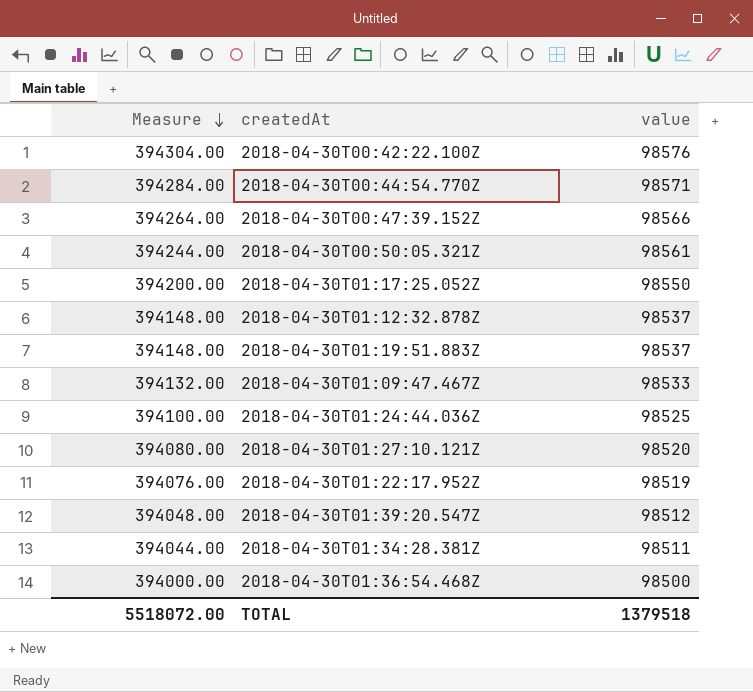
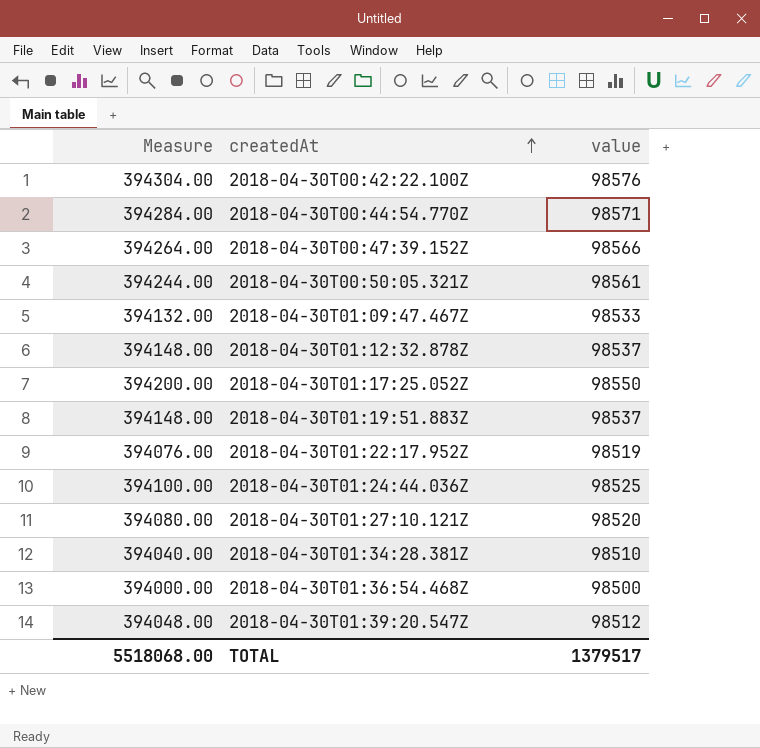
row order: Measure descending -> createdAt ascending
2018-04-30T01:34:28.381Z | Measure: 394044.00 -> 394040.00
2018-04-30T01:34:28.381Z | value: 98511 -> 98510
TOTAL | Measure: 5518072.00 -> 5518068.00
TOTAL | value: 1379518 -> 1379517

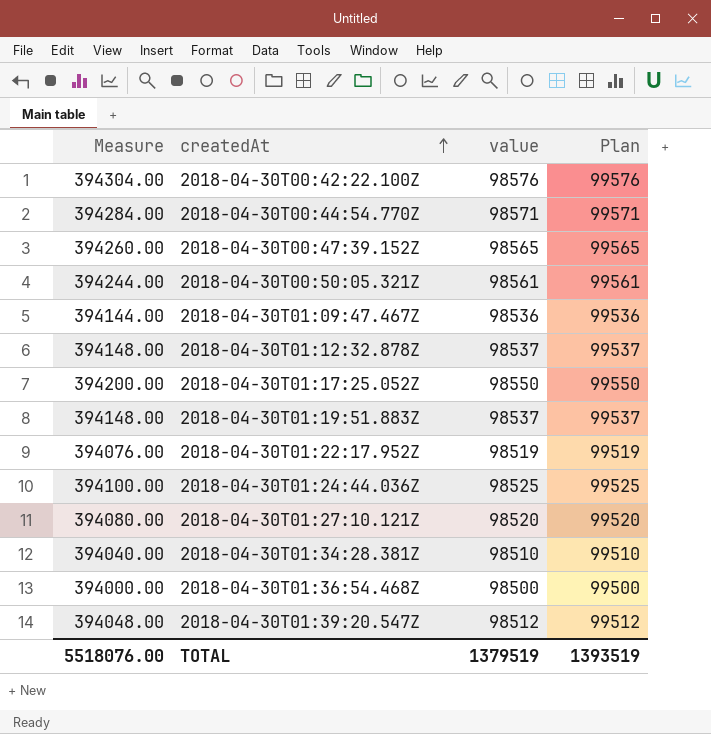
column Plan | formula: none -> [value] + 1000
2018-04-30T00:47:39.152Z | Measure: 394264.00 -> 394260.00
2018-04-30T00:47:39.152Z | value: 98566 -> 98565
2018-04-30T01:09:47.467Z | Measure: 394132.00 -> 394144.00
2018-04-30T01:09:47.467Z | value: 98533 -> 98536
TOTAL | Measure: 5518068.00 -> 5518076.00
TOTAL | value: 1379517 -> 1379519

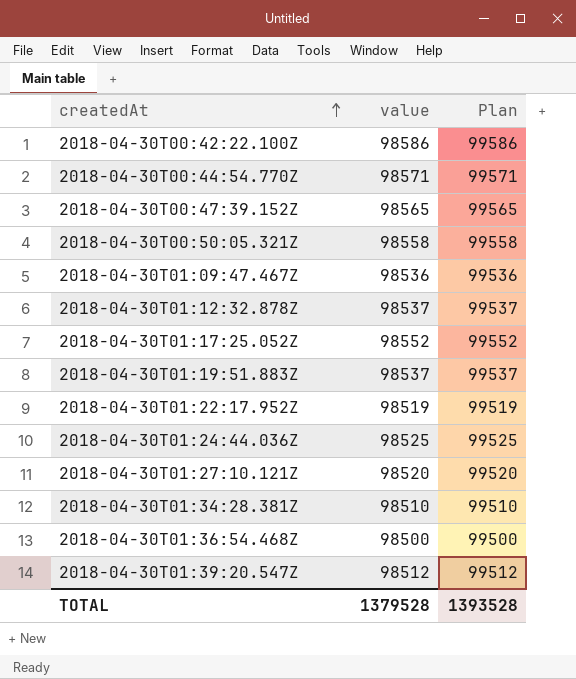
column Measure | formula: [value] * 4 -> none
2018-04-30T00:42:22.100Z | value: 98576 -> 98586
2018-04-30T00:42:22.100Z | Plan: 99576 -> 99586
2018-04-30T00:50:05.321Z | value: 98561 -> 98558
2018-04-30T00:50:05.321Z | Plan: 99561 -> 99558
2018-04-30T01:17:25.052Z | value: 98550 -> 98552
2018-04-30T01:17:25.052Z | Plan: 99550 -> 99552
TOTAL | value: 1379519 -> 1379528
TOTAL | Plan: 1393519 -> 1393528

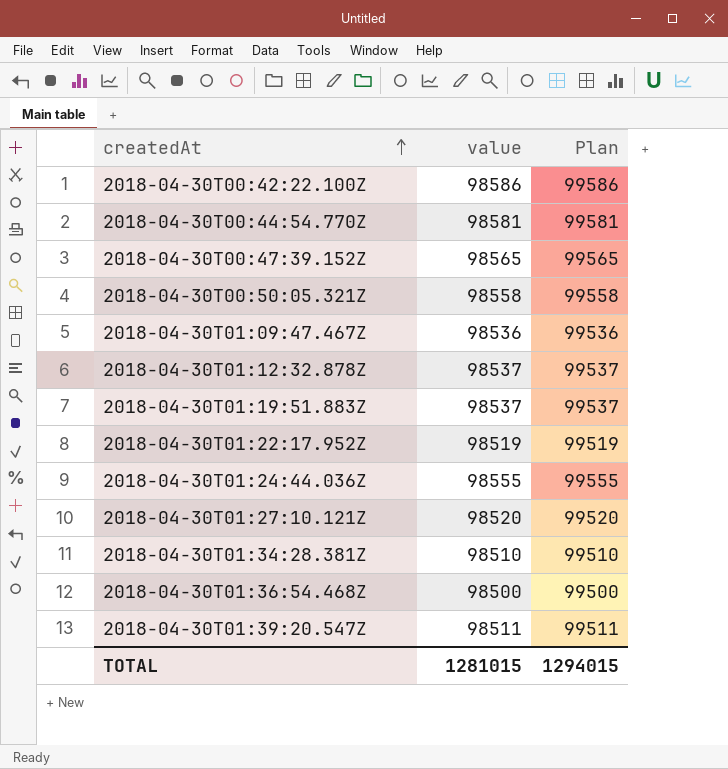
row 2018-04-30T01:17:25.052Z: 98552 | 99552 -> none
2018-04-30T00:44:54.770Z | value: 98571 -> 98581
2018-04-30T00:44:54.770Z | Plan: 99571 -> 99581
2018-04-30T01:24:44.036Z | value: 98525 -> 98555
2018-04-30T01:24:44.036Z | Plan: 99525 -> 99555
2018-04-30T01:39:20.547Z | value: 98512 -> 98511
2018-04-30T01:39:20.547Z | Plan: 99512 -> 99511
TOTAL | value: 1379528 -> 1281015
TOTAL | Plan: 1393528 -> 1294015

